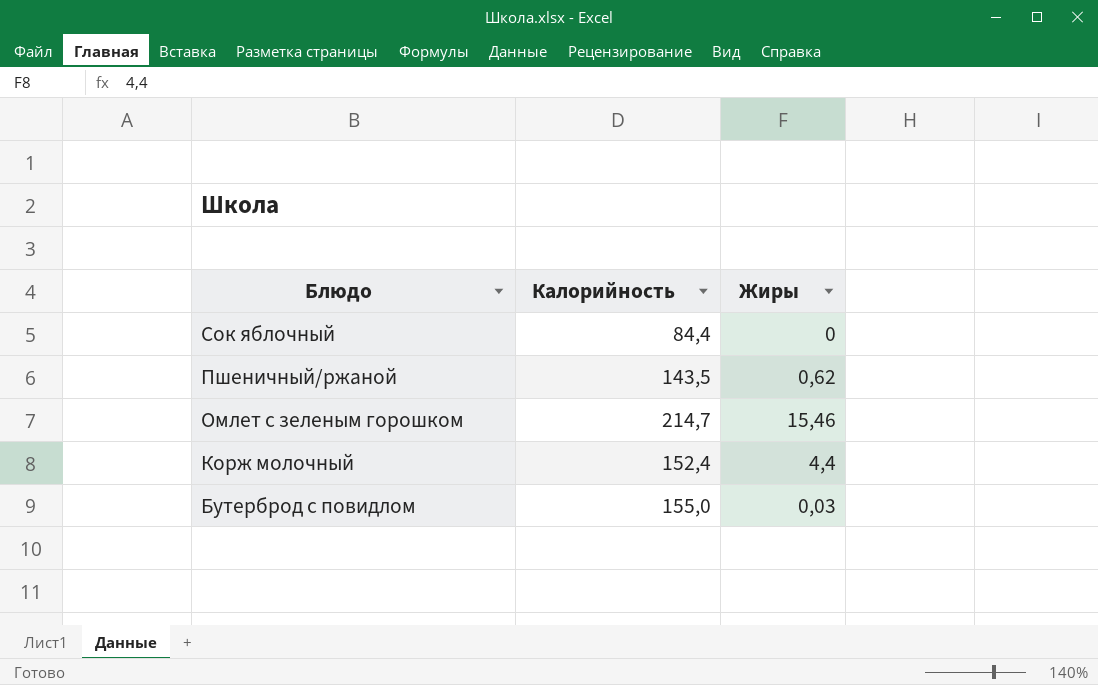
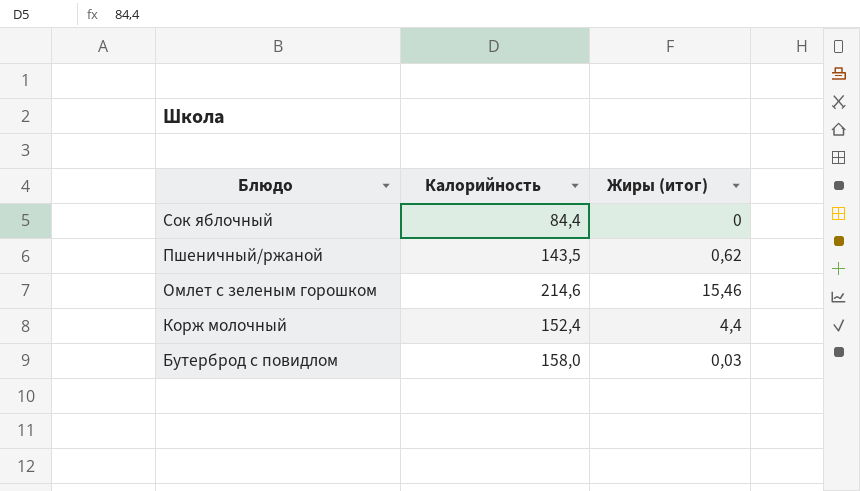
column name: Жиры -> Жиры (итог)
Омлет с зеленым горошком | Калорийность: 214,7 -> 214,6
Бутерброд с повидлом | Калорийность: 155,0 -> 158,0

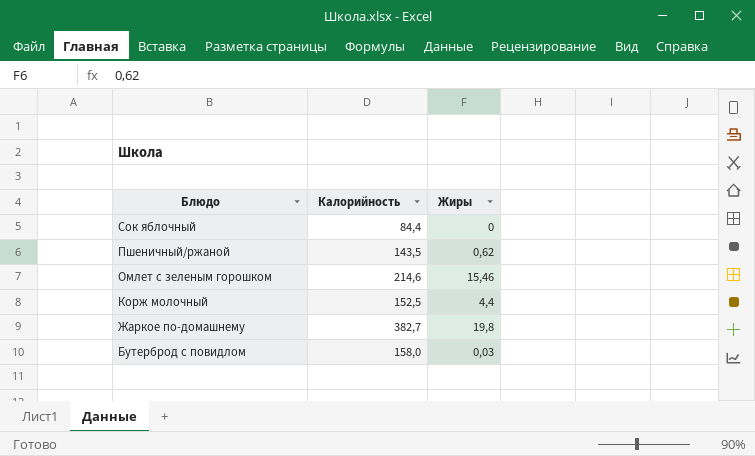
column name: Жиры (итог) -> Жиры
Корж молочный | Калорийность: 152,4 -> 152,5
row Жаркое по-домашнему: none -> 382,7 | 19,8

